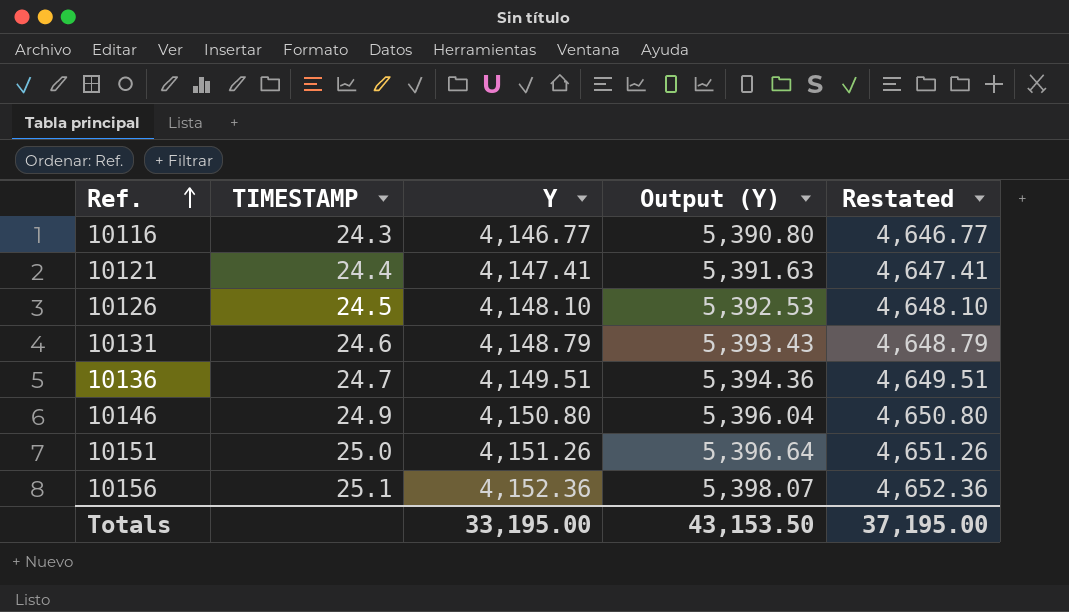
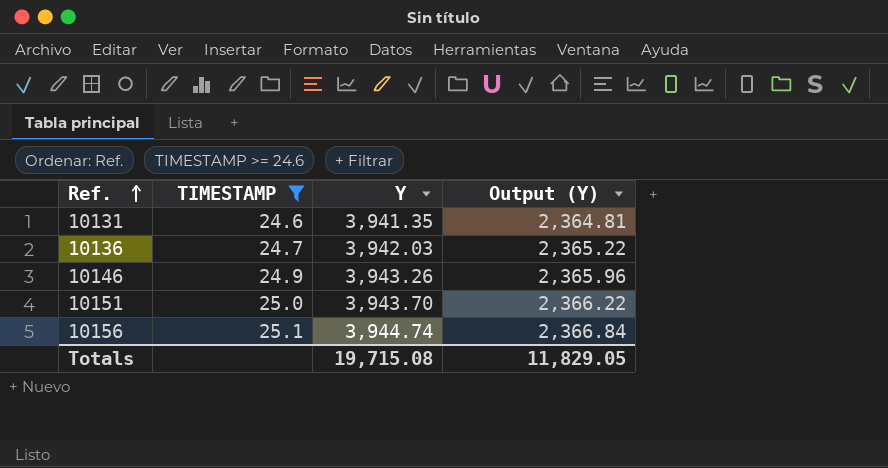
filter: none -> TIMESTAMP >= 24.6
column Restated | formula: [Y] + 500 -> none
column Output (Y) | formula: [Y] * 1.3 -> [Y] * 0.6
10131 | Y: 4,148.79 -> 3,941.35
10136 | Y: 4,149.51 -> 3,942.03
10146 | Y: 4,150.80 -> 3,943.26
10151 | Y: 4,151.26 -> 3,943.70
10156 | Y: 4,152.36 -> 3,944.74
Totals | Y: 33,195.00 -> 19,715.08
Totals | Output (Y): 43,153.50 -> 11,829.05

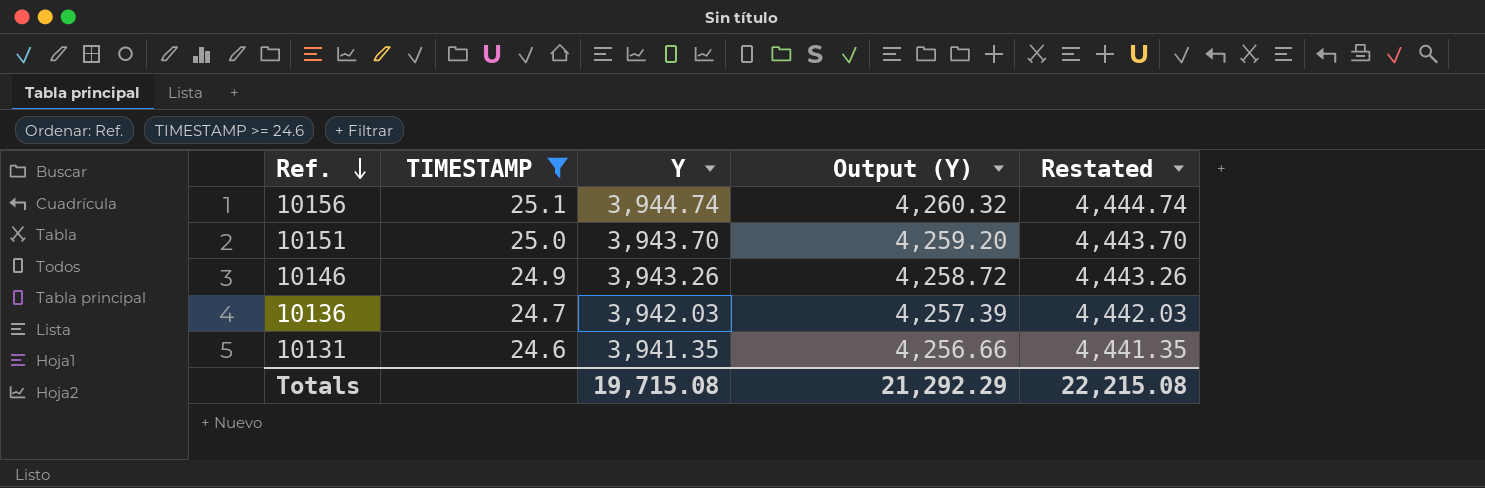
row order: Ref. ascending -> Ref. descending
column Output (Y) | formula: [Y] * 0.6 -> [Y] * 1.08
column Restated | formula: none -> [Y] + 500
Totals | Output (Y): 11,829.05 -> 21,292.29

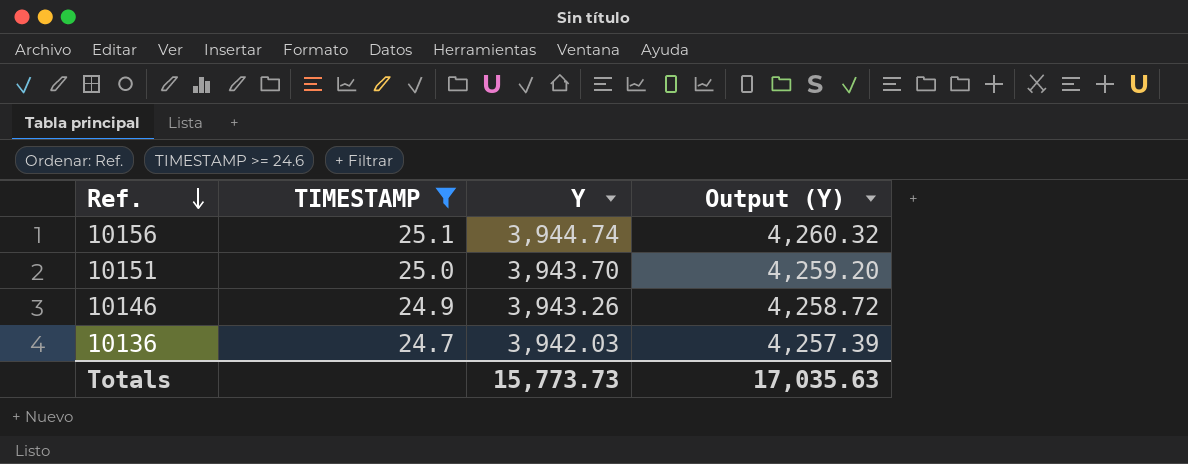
column Restated | formula: [Y] + 500 -> none
row 10131: 24.6 | 3,941.35 | 4,256.66 | 4,441.35 -> none
Totals | Y: 19,715.08 -> 15,773.73
Totals | Output (Y): 21,292.29 -> 17,035.63

